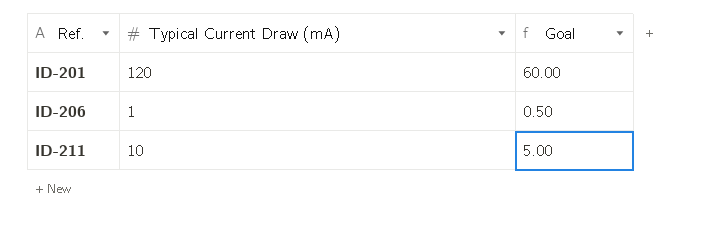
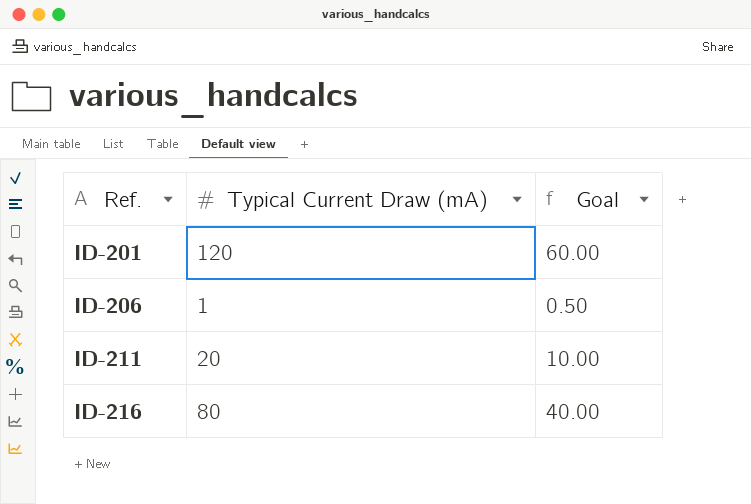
ID-211 | Typical Current Draw (mA): 10 -> 20
ID-211 | Goal: 5.00 -> 10.00
row ID-216: none -> 80 | 40.00

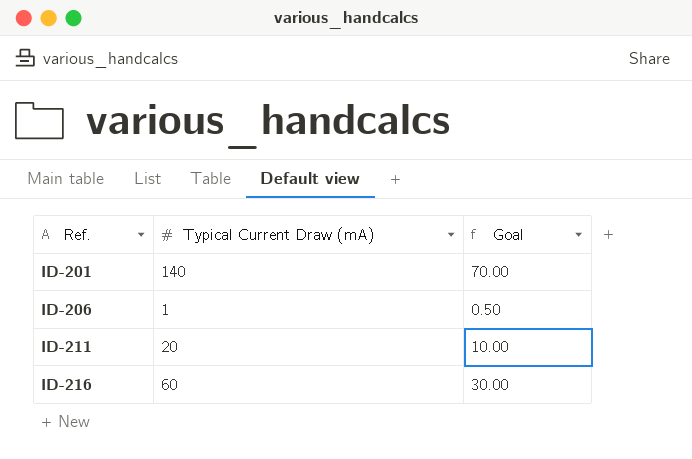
ID-201 | Typical Current Draw (mA): 120 -> 140
ID-201 | Goal: 60.00 -> 70.00
ID-216 | Typical Current Draw (mA): 80 -> 60
ID-216 | Goal: 40.00 -> 30.00

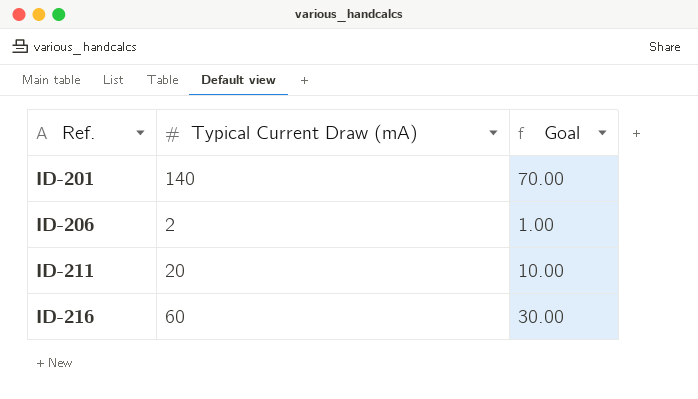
ID-206 | Typical Current Draw (mA): 1 -> 2
ID-206 | Goal: 0.50 -> 1.00

